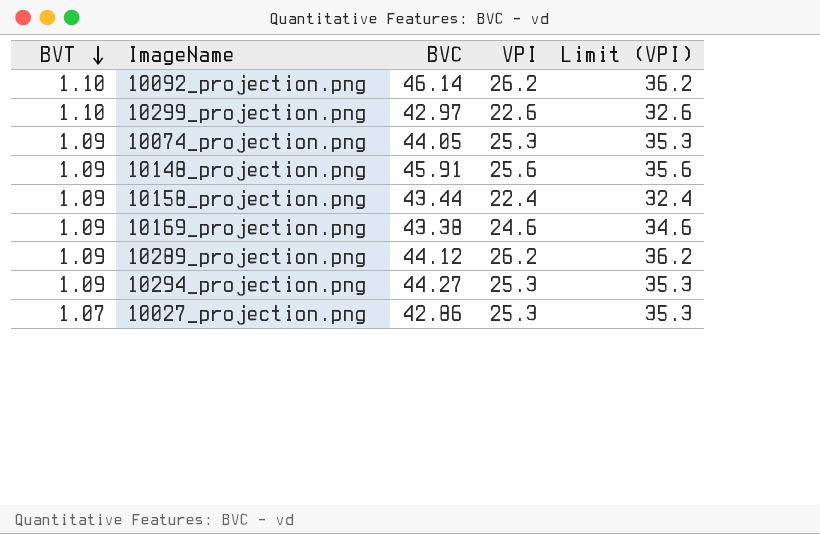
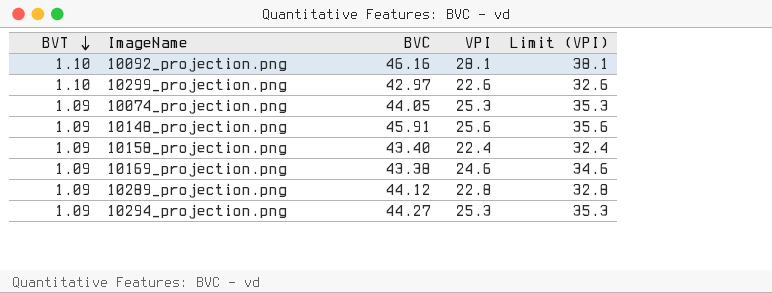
row 10027_projection.png: 1.07 | 42.86 | 25.3 | 35.3 -> none
10092_projection.png | BVC: 46.14 -> 46.16
10092_projection.png | VPI: 26.2 -> 28.1
10092_projection.png | Limit (VPI): 36.2 -> 38.1
10158_projection.png | BVC: 43.44 -> 43.40
10289_projection.png | VPI: 26.2 -> 22.8
10289_projection.png | Limit (VPI): 36.2 -> 32.8

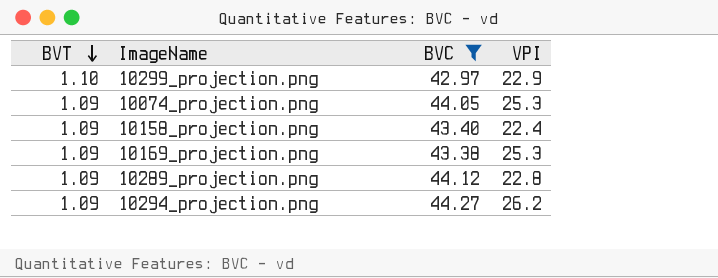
filter: none -> BVC <= 44.27
column Limit (VPI) | formula: [VPI] + 10 -> none
10299_projection.png | VPI: 22.6 -> 22.9
10169_projection.png | VPI: 24.6 -> 25.3
10294_projection.png | VPI: 25.3 -> 26.2

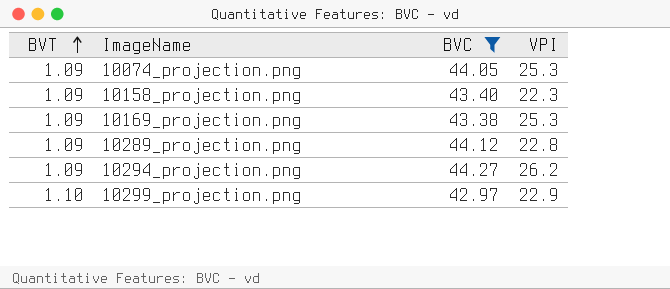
row order: BVT descending -> BVT ascending
10158_projection.png | VPI: 22.4 -> 22.3

